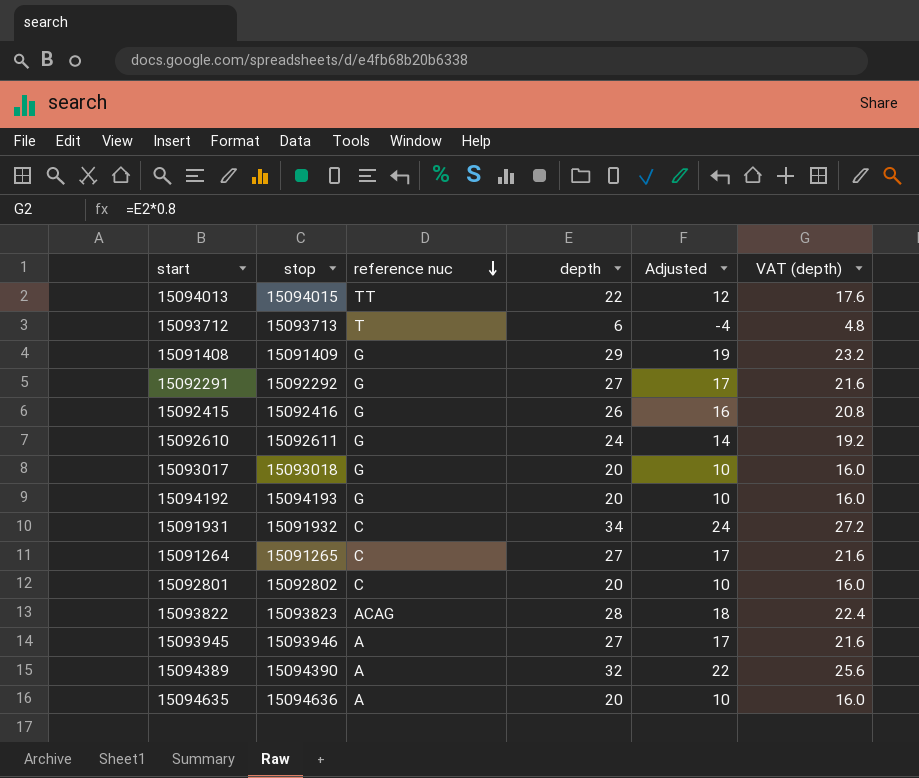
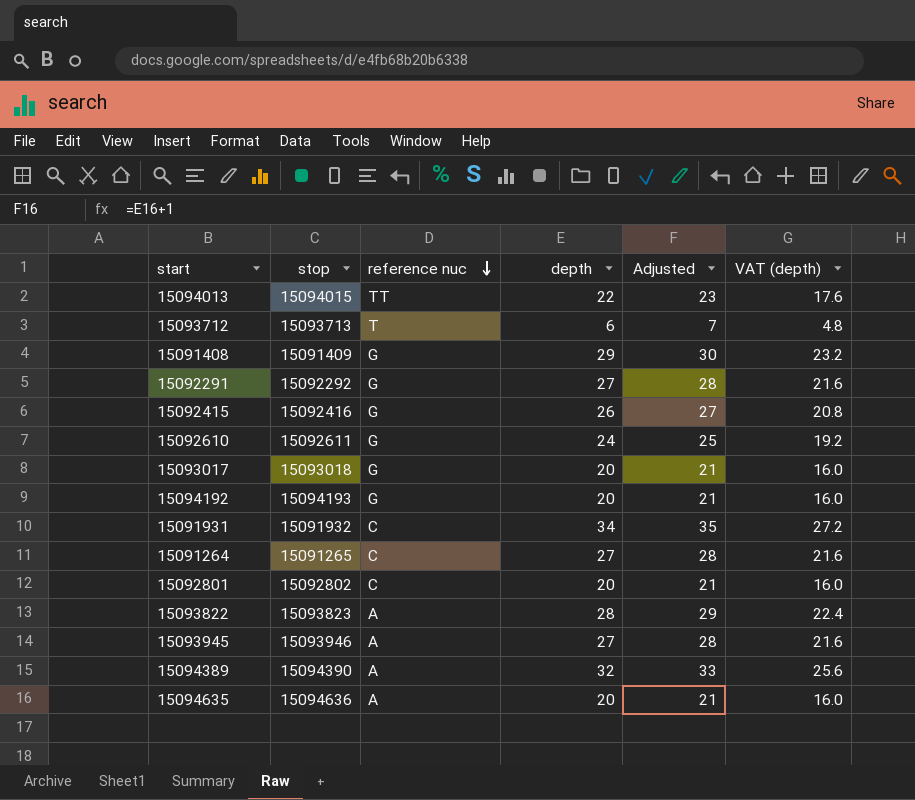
column Adjusted | formula: [depth] - 10 -> [depth] + 1
15093822 | reference nuc: ACAG -> A

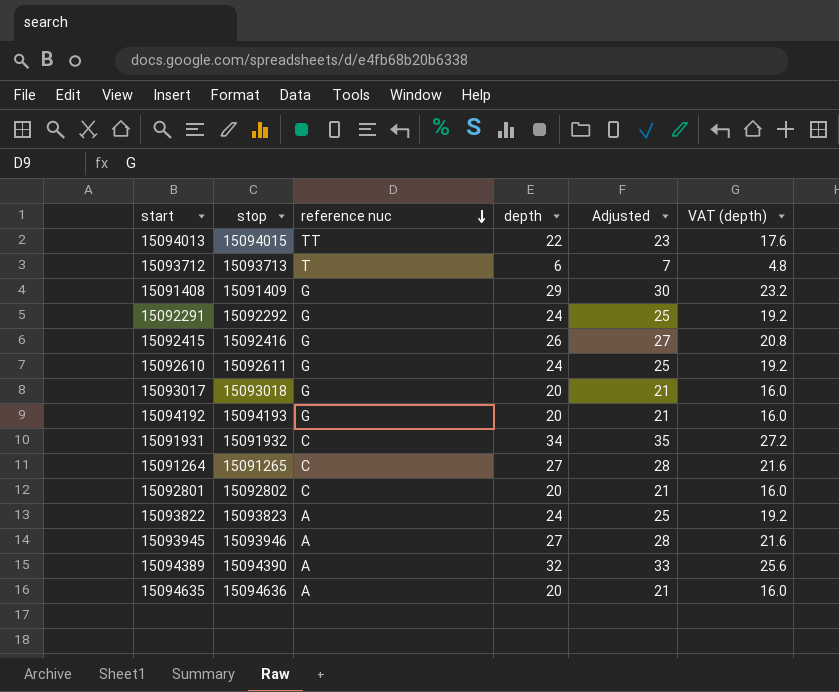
15092291 | depth: 27 -> 24
15092291 | Adjusted: 28 -> 25
15092291 | VAT (depth): 21.6 -> 19.2
15093822 | depth: 28 -> 24
15093822 | Adjusted: 29 -> 25
15093822 | VAT (depth): 22.4 -> 19.2

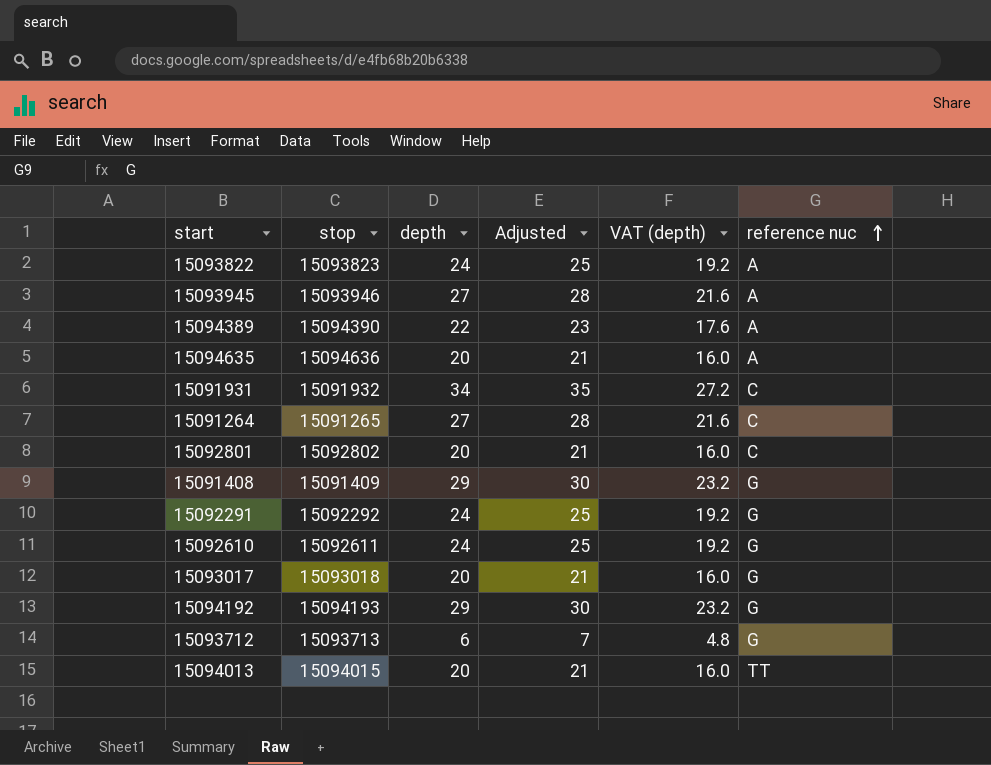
row order: reference nuc descending -> reference nuc ascending
column reference nuc | position: 3 -> 6
row 15092415: 15092416 | G | 26 | 27 | 20.8 -> none
15094389 | depth: 32 -> 22
15094389 | Adjusted: 33 -> 23
15094389 | VAT (depth): 25.6 -> 17.6
15094192 | depth: 20 -> 29
15094192 | Adjusted: 21 -> 30
15094192 | VAT (depth): 16.0 -> 23.2
15093712 | reference nuc: T -> G
15094013 | depth: 22 -> 20
15094013 | Adjusted: 23 -> 21
15094013 | VAT (depth): 17.6 -> 16.0

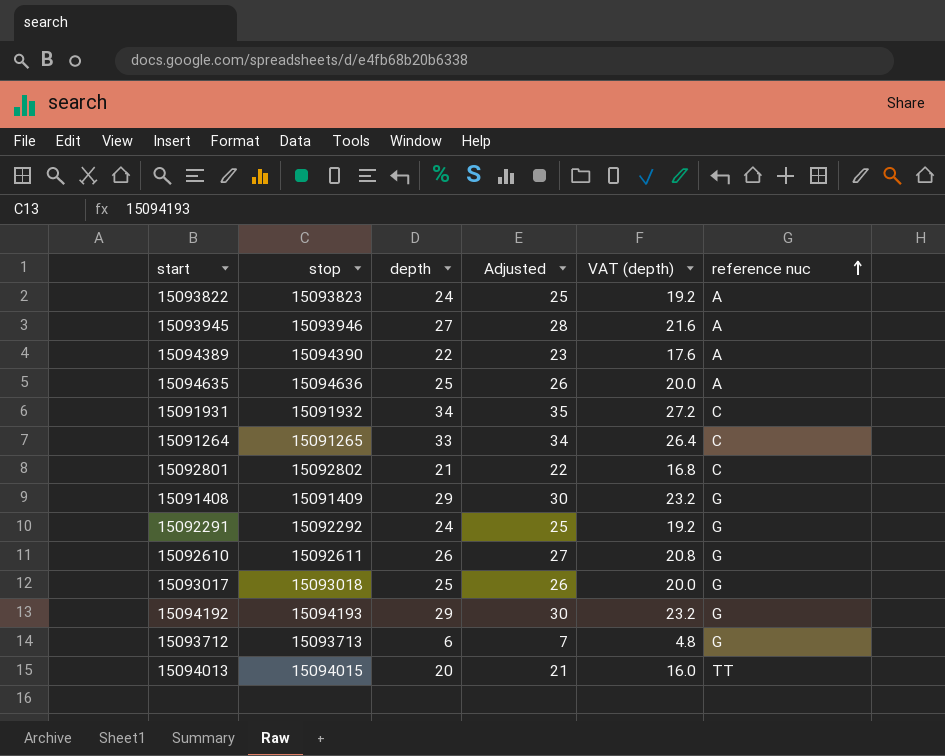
15094635 | depth: 20 -> 25
15094635 | Adjusted: 21 -> 26
15094635 | VAT (depth): 16.0 -> 20.0
15091264 | depth: 27 -> 33
15091264 | Adjusted: 28 -> 34
15091264 | VAT (depth): 21.6 -> 26.4
15092801 | depth: 20 -> 21
15092801 | Adjusted: 21 -> 22
15092801 | VAT (depth): 16.0 -> 16.8
15092610 | depth: 24 -> 26
15092610 | Adjusted: 25 -> 27
15092610 | VAT (depth): 19.2 -> 20.8
15093017 | depth: 20 -> 25
15093017 | Adjusted: 21 -> 26
15093017 | VAT (depth): 16.0 -> 20.0

